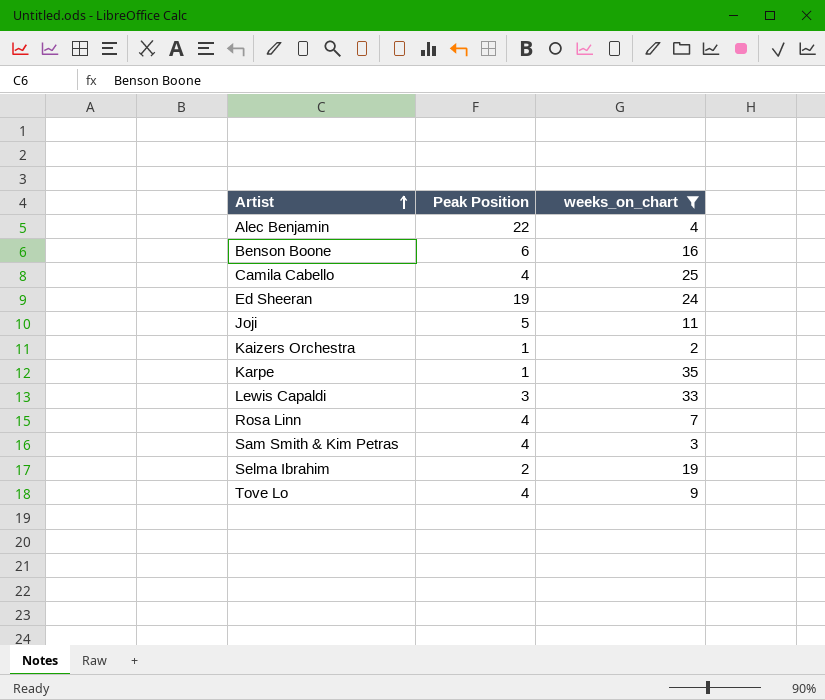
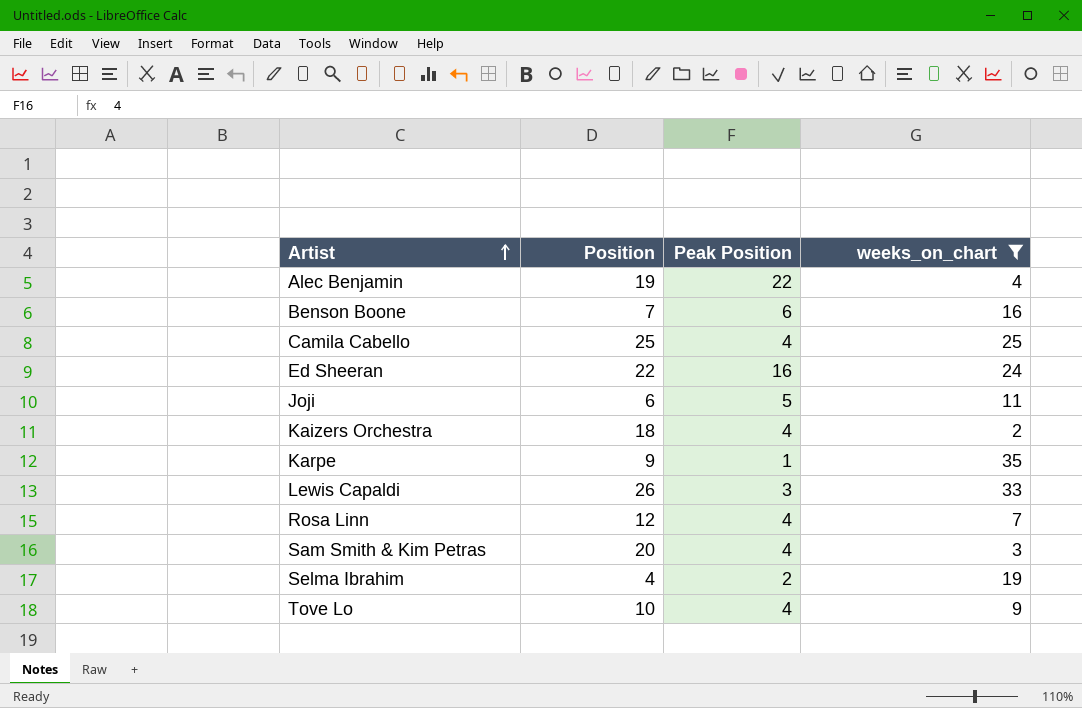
column Position | position: none -> 2
Ed Sheeran | Peak Position: 19 -> 16
Kaizers Orchestra | Peak Position: 1 -> 4

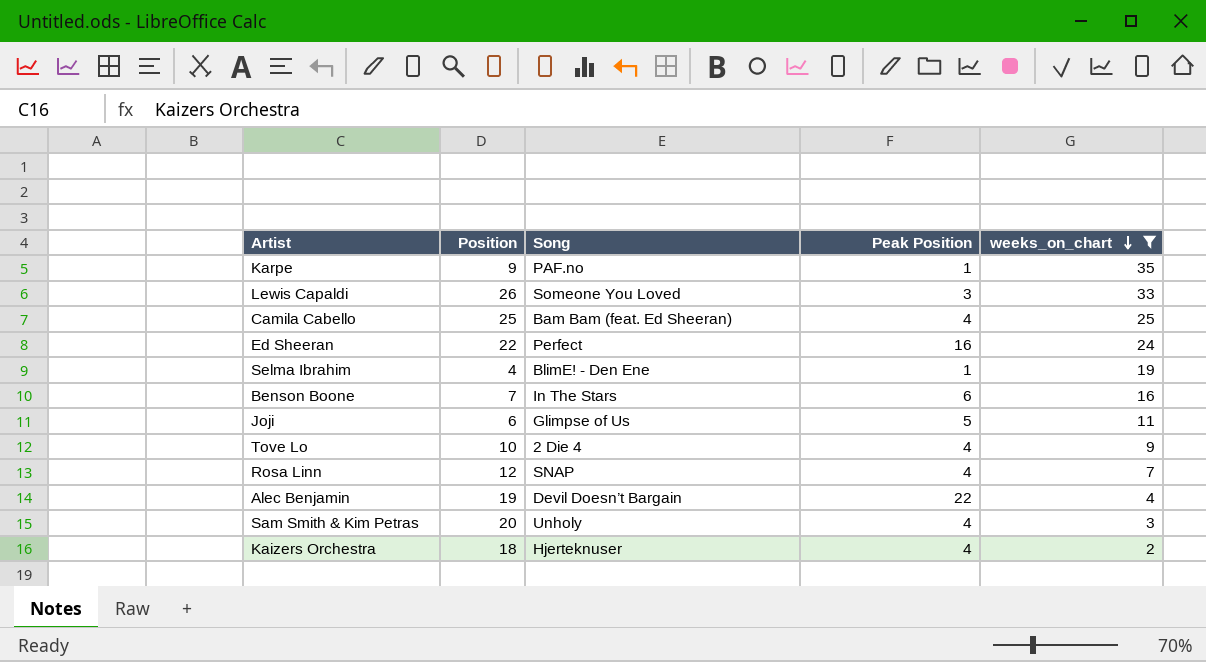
row order: Artist ascending -> weeks_on_chart descending
column Song | position: none -> 3
Selma Ibrahim | Peak Position: 2 -> 1

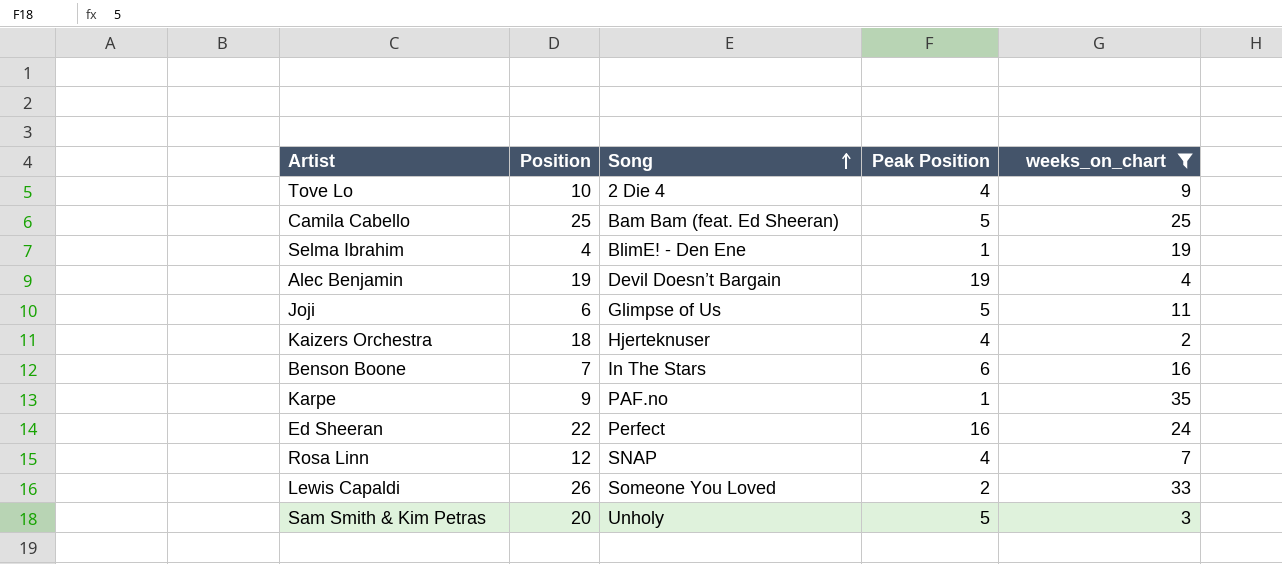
row order: weeks_on_chart descending -> Song ascending
Camila Cabello | Peak Position: 4 -> 5
Alec Benjamin | Peak Position: 22 -> 19
Lewis Capaldi | Peak Position: 3 -> 2
Sam Smith & Kim Petras | Peak Position: 4 -> 5

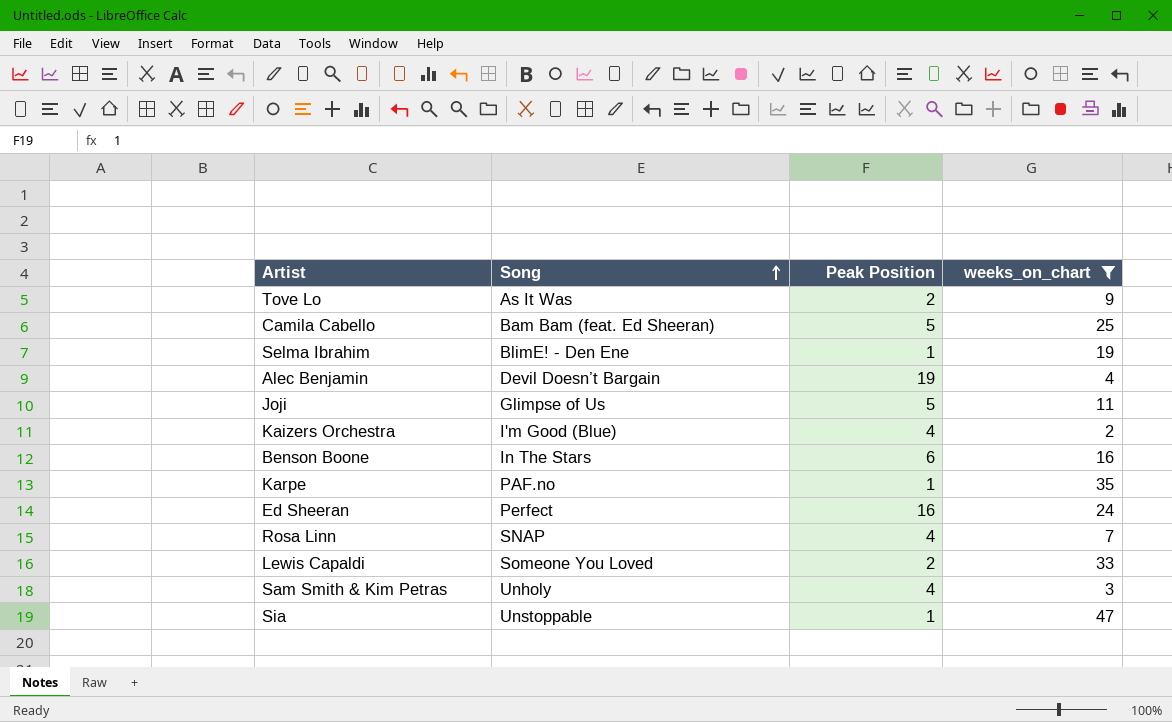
column Position | position: 2 -> none
Tove Lo | Song: 2 Die 4 -> As It Was
Tove Lo | Peak Position: 4 -> 2
Kaizers Orchestra | Song: Hjerteknuser -> I'm Good (Blue)
Sam Smith & Kim Petras | Peak Position: 5 -> 4
row Sia: none -> Unstoppable | 1 | 47

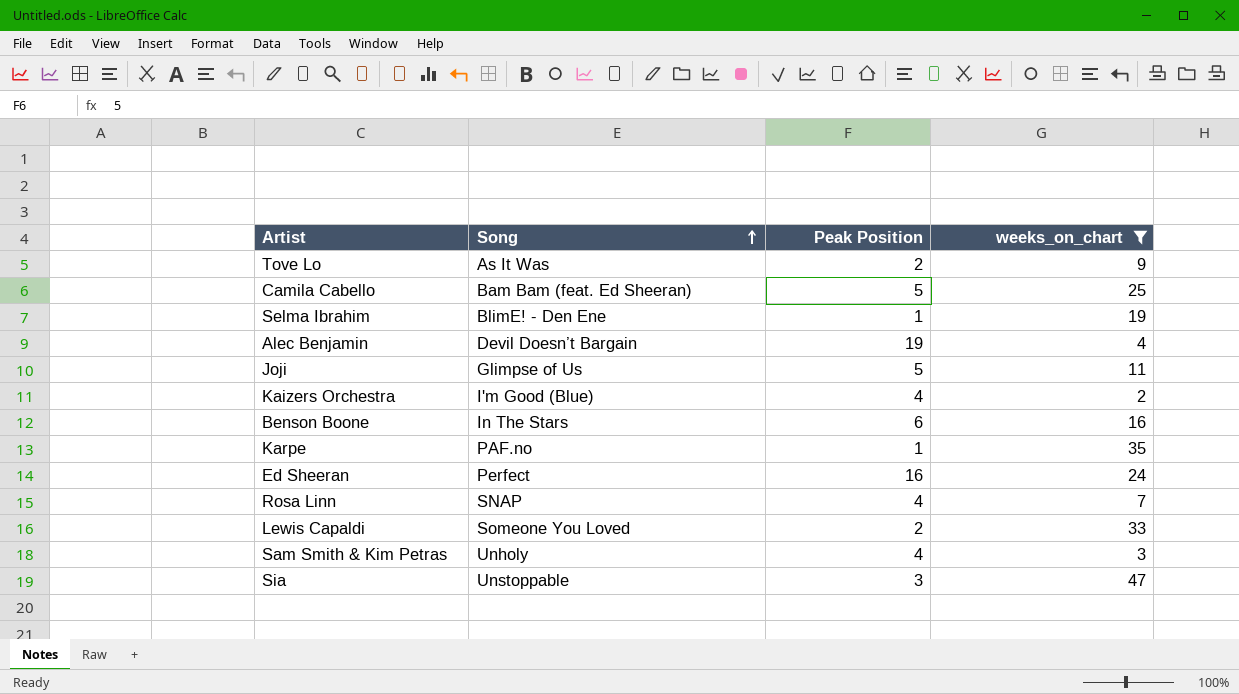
Sia | Peak Position: 1 -> 3

